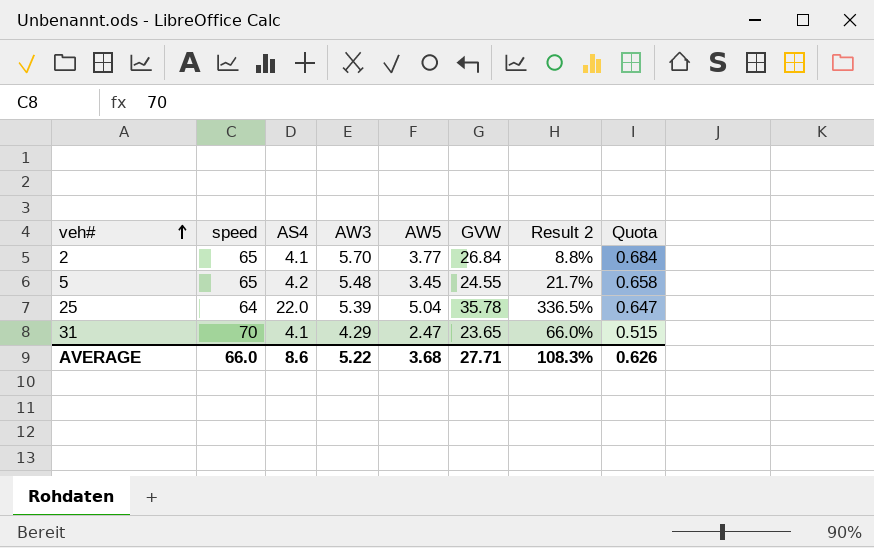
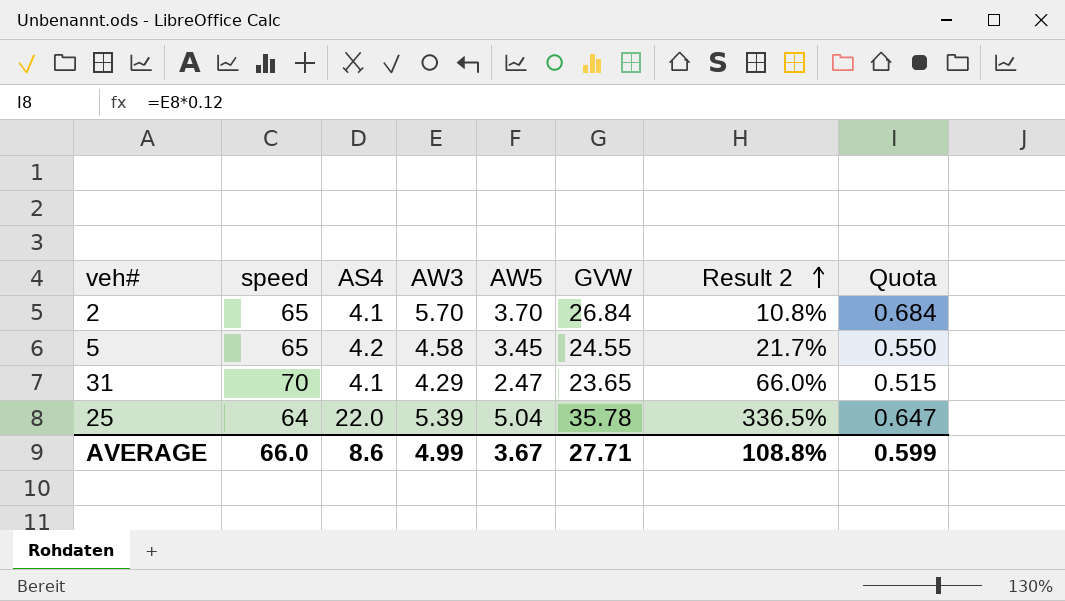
row order: veh# ascending -> Result 2 ascending
2 | AW5: 3.77 -> 3.70
2 | Result 2: 8.8% -> 10.8%
5 | AW3: 5.48 -> 4.58
5 | Quota: 0.658 -> 0.550
AVERAGE | AW3: 5.22 -> 4.99
AVERAGE | AW5: 3.68 -> 3.67
AVERAGE | Result 2: 108.3% -> 108.8%
AVERAGE | Quota: 0.626 -> 0.599

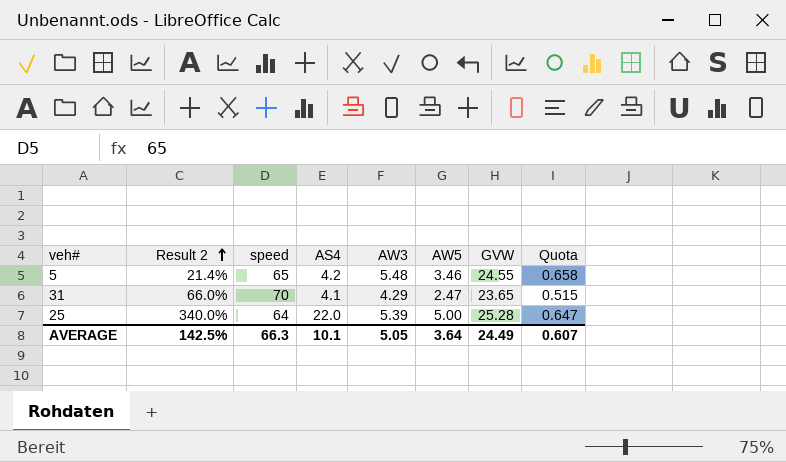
column Result 2 | position: 7 -> 2
row 2: 65 | 4.1 | 5.70 | 3.70 | 26.84 | 10.8% | 0.684 -> none
5 | Result 2: 21.7% -> 21.4%
5 | AW3: 4.58 -> 5.48
5 | AW5: 3.45 -> 3.46
5 | Quota: 0.550 -> 0.658
25 | Result 2: 336.5% -> 340.0%
25 | AW5: 5.04 -> 5.00
25 | GVW: 35.78 -> 25.28
AVERAGE | Result 2: 108.8% -> 142.5%
AVERAGE | speed: 66.0 -> 66.3
AVERAGE | AS4: 8.6 -> 10.1
AVERAGE | AW3: 4.99 -> 5.05
AVERAGE | AW5: 3.67 -> 3.64
AVERAGE | GVW: 27.71 -> 24.49
AVERAGE | Quota: 0.599 -> 0.607

